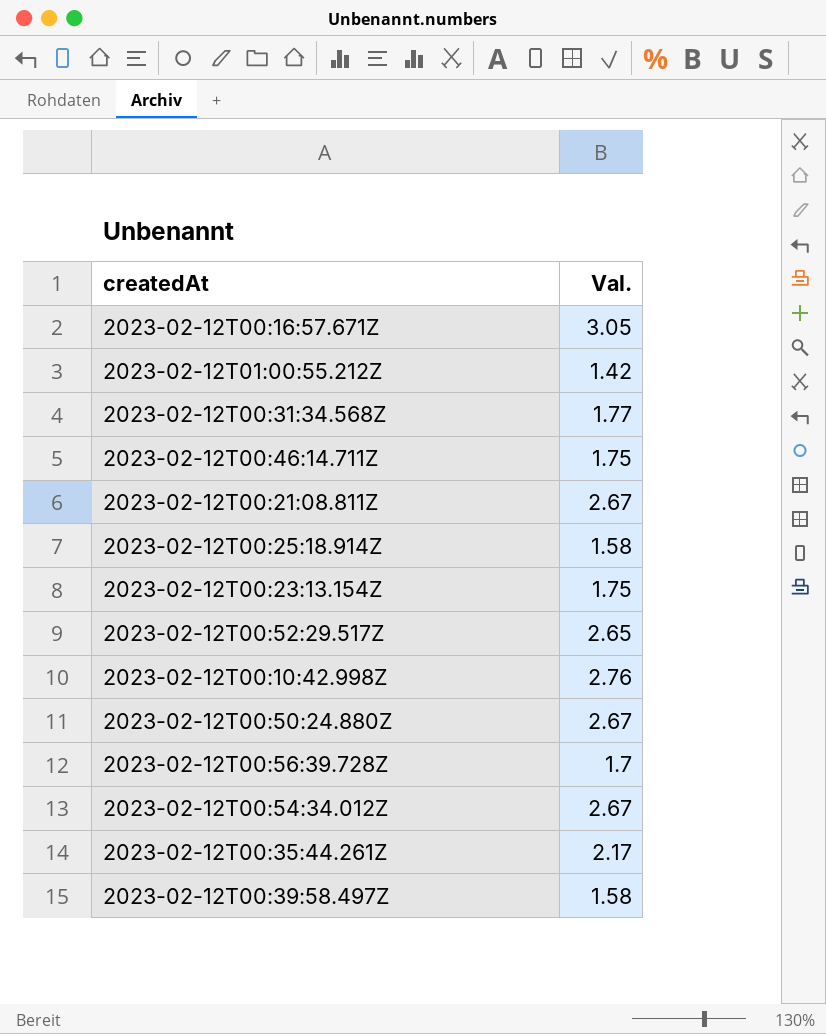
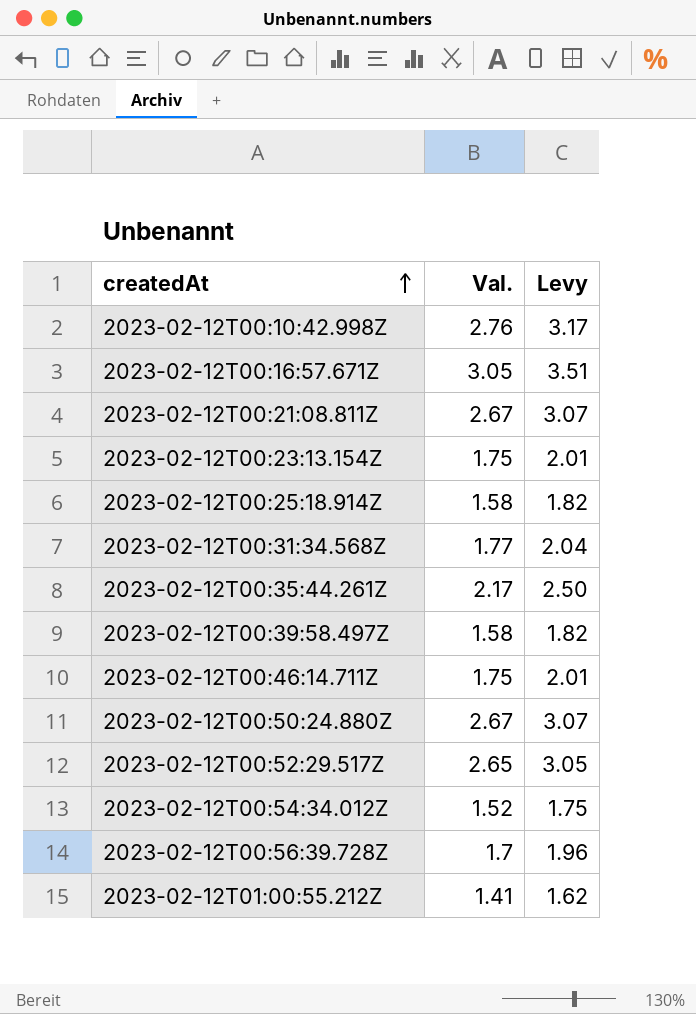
row order: none -> createdAt ascending
column Levy | formula: none -> [Val.] * 1.15
2023-02-12T00:54:34.012Z | Val.: 2.67 -> 1.52
2023-02-12T01:00:55.212Z | Val.: 1.42 -> 1.41

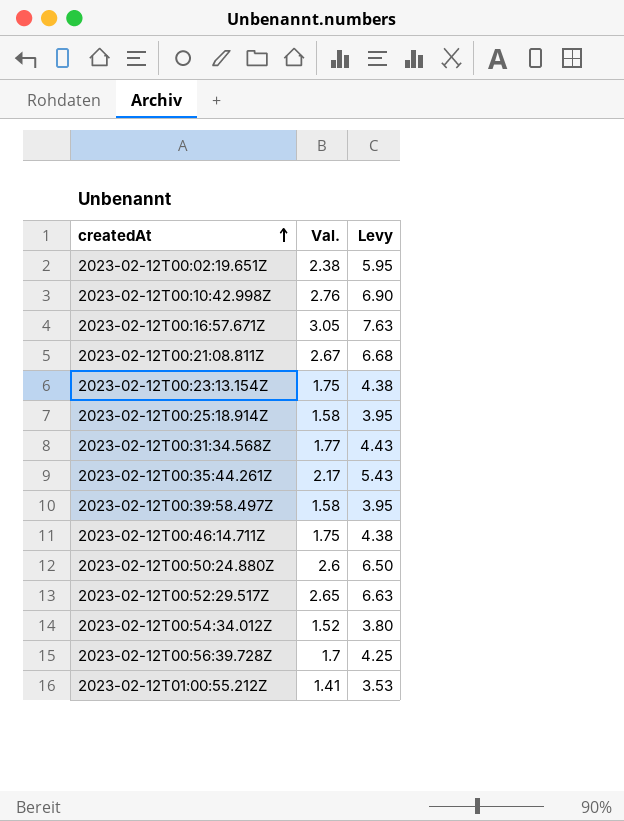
column Levy | formula: [Val.] * 1.15 -> [Val.] * 2.5
row 2023-02-12T00:02:19.651Z: none -> 2.38 | 5.95
2023-02-12T00:50:24.880Z | Val.: 2.67 -> 2.6

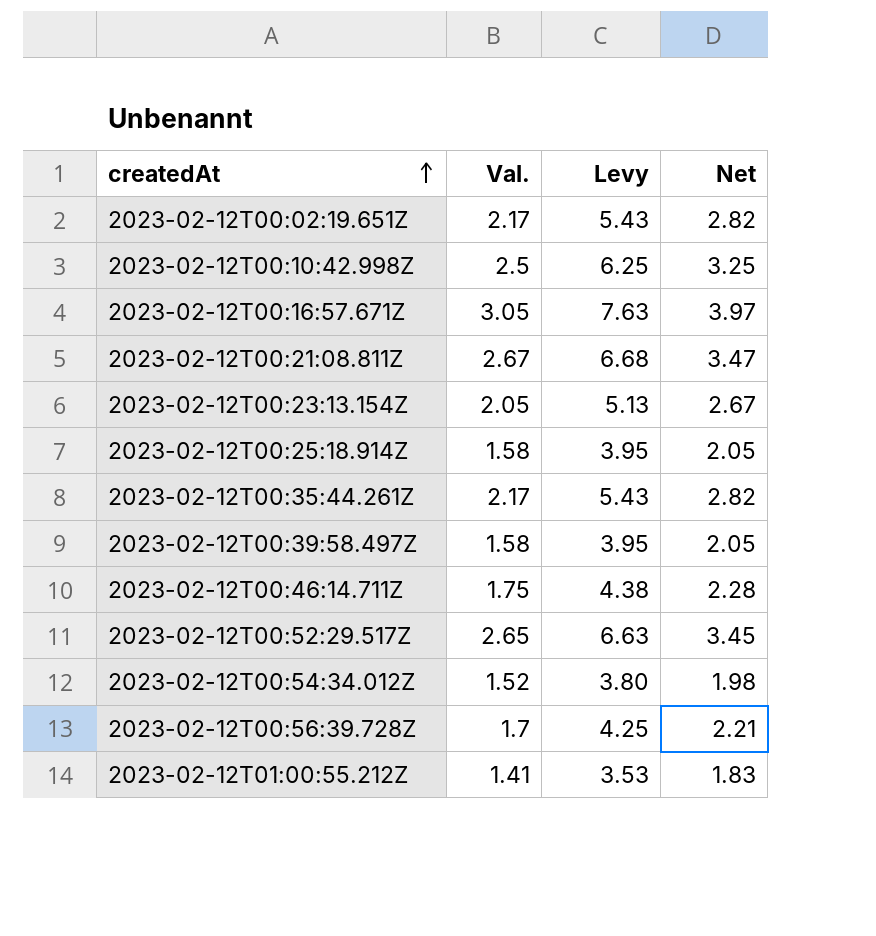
column Net | formula: none -> [Val.] * 1.3
row 2023-02-12T00:31:34.568Z: 1.77 | 4.43 -> none
row 2023-02-12T00:50:24.880Z: 2.6 | 6.50 -> none
2023-02-12T00:02:19.651Z | Val.: 2.38 -> 2.17
2023-02-12T00:02:19.651Z | Levy: 5.95 -> 5.43
2023-02-12T00:10:42.998Z | Val.: 2.76 -> 2.5
2023-02-12T00:10:42.998Z | Levy: 6.90 -> 6.25
2023-02-12T00:23:13.154Z | Val.: 1.75 -> 2.05
2023-02-12T00:23:13.154Z | Levy: 4.38 -> 5.13

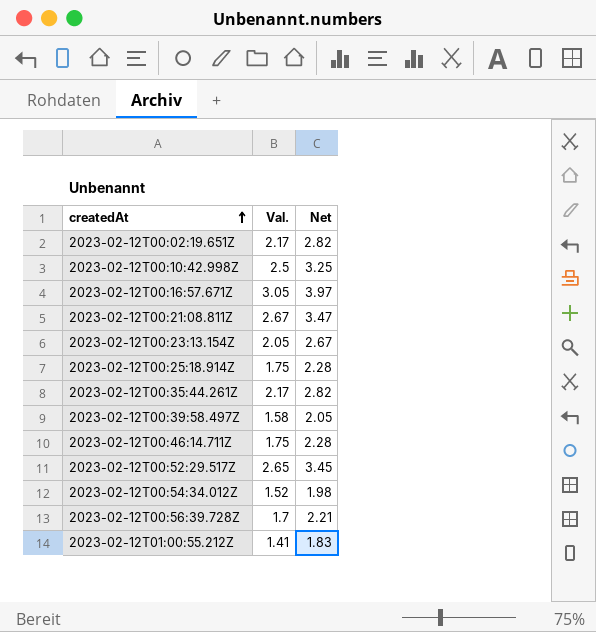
column Levy | formula: [Val.] * 2.5 -> none
2023-02-12T00:25:18.914Z | Val.: 1.58 -> 1.75
2023-02-12T00:25:18.914Z | Net: 2.05 -> 2.28

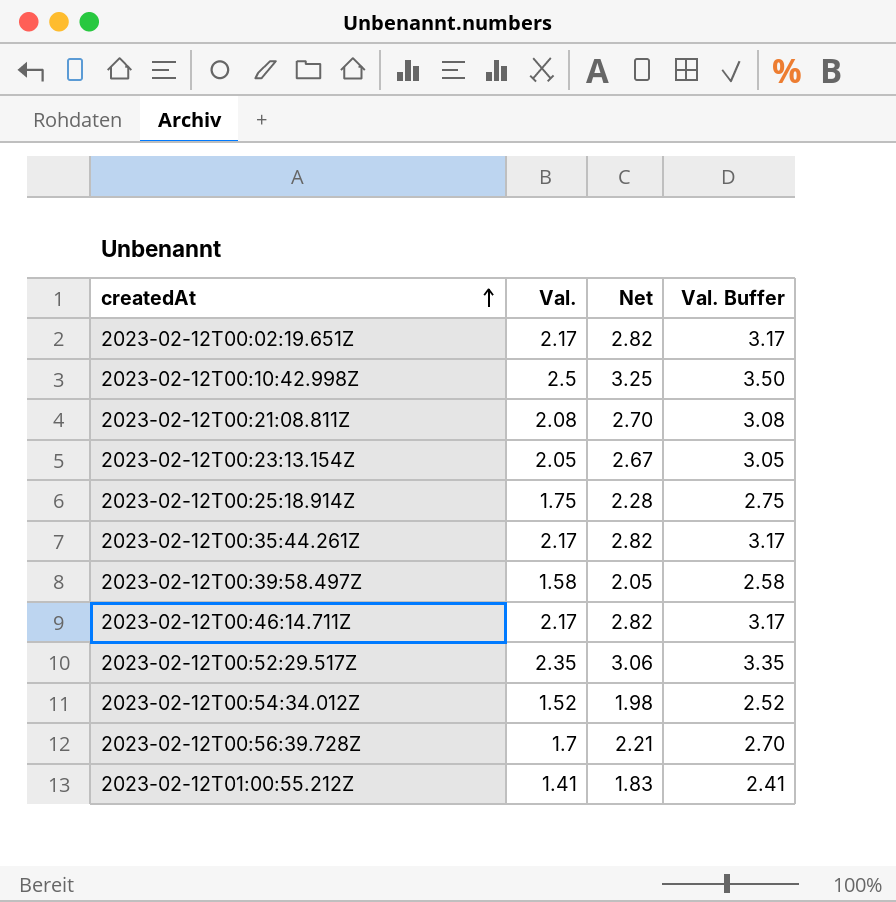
column Val. Buffer | formula: none -> [Val.] + 1
row 2023-02-12T00:16:57.671Z: 3.05 | 3.97 -> none
2023-02-12T00:21:08.811Z | Val.: 2.67 -> 2.08
2023-02-12T00:21:08.811Z | Net: 3.47 -> 2.70
2023-02-12T00:46:14.711Z | Val.: 1.75 -> 2.17
2023-02-12T00:46:14.711Z | Net: 2.28 -> 2.82
2023-02-12T00:52:29.517Z | Val.: 2.65 -> 2.35
2023-02-12T00:52:29.517Z | Net: 3.45 -> 3.06

